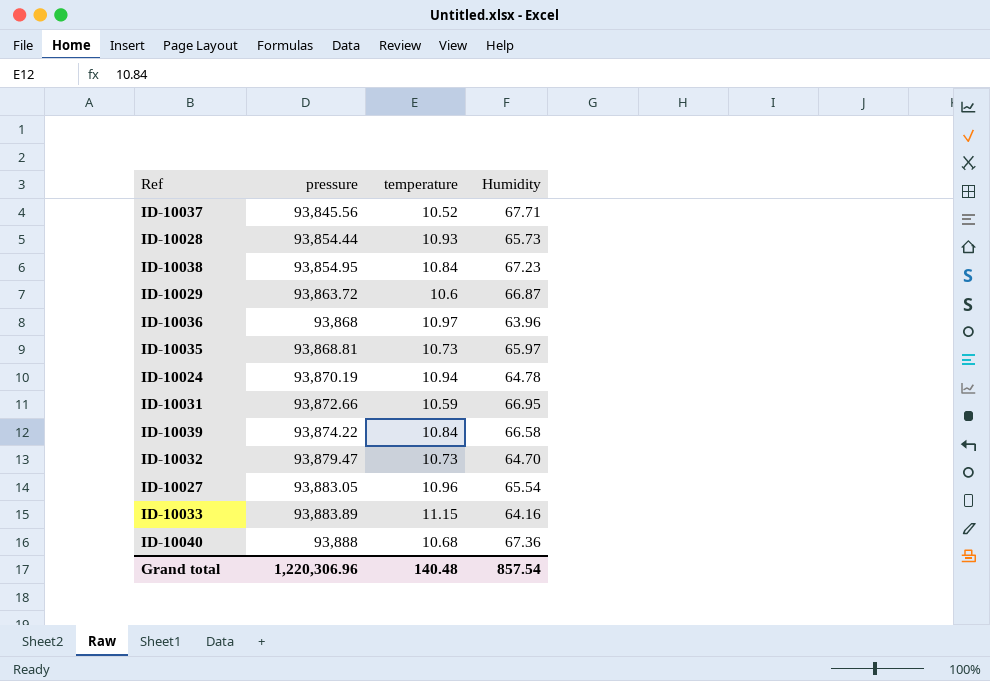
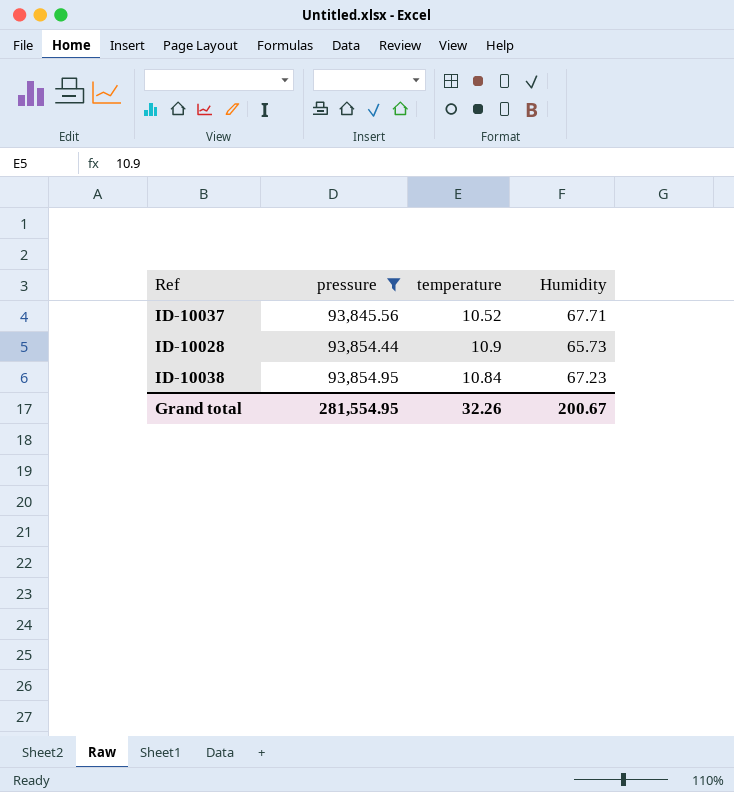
filter: none -> pressure <= 93,854.95
ID-10028 | temperature: 10.93 -> 10.9
Grand total | pressure: 1,220,306.96 -> 281,554.95
Grand total | temperature: 140.48 -> 32.26
Grand total | Humidity: 857.54 -> 200.67

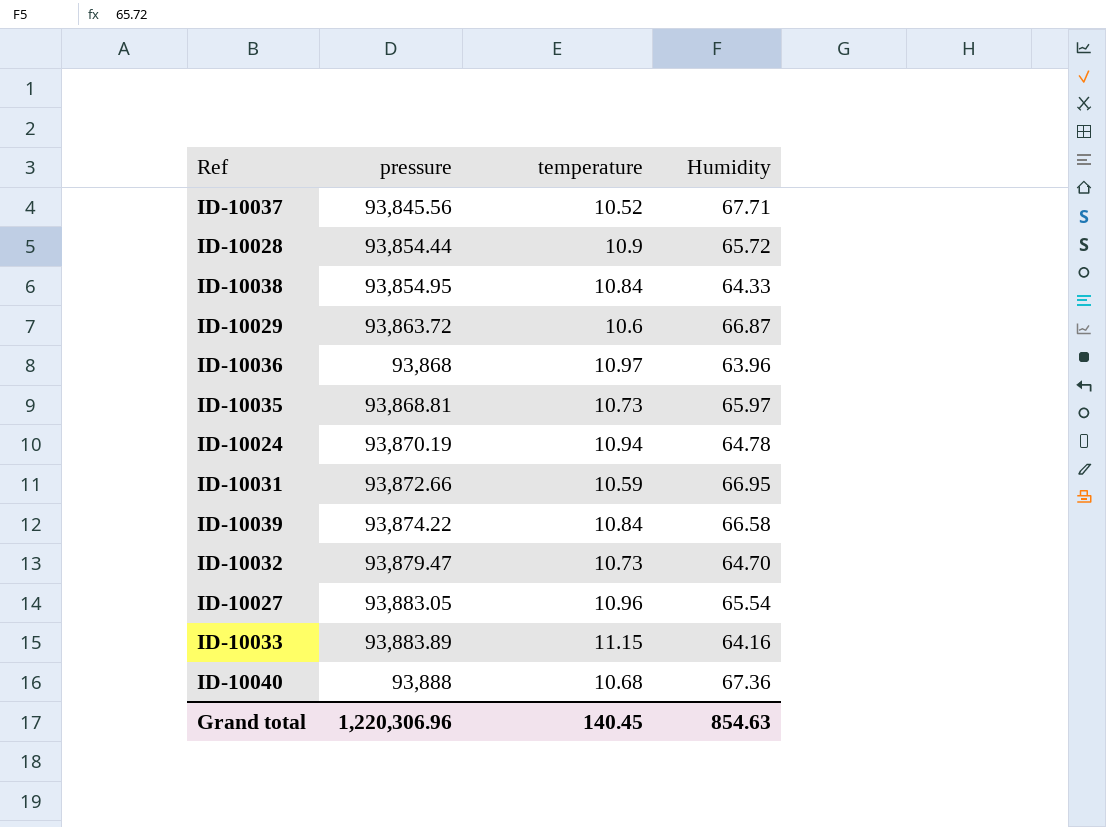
filter: pressure <= 93,854.95 -> none
ID-10028 | Humidity: 65.73 -> 65.72
ID-10038 | Humidity: 67.23 -> 64.33
Grand total | pressure: 281,554.95 -> 1,220,306.96
Grand total | temperature: 32.26 -> 140.45
Grand total | Humidity: 200.67 -> 854.63

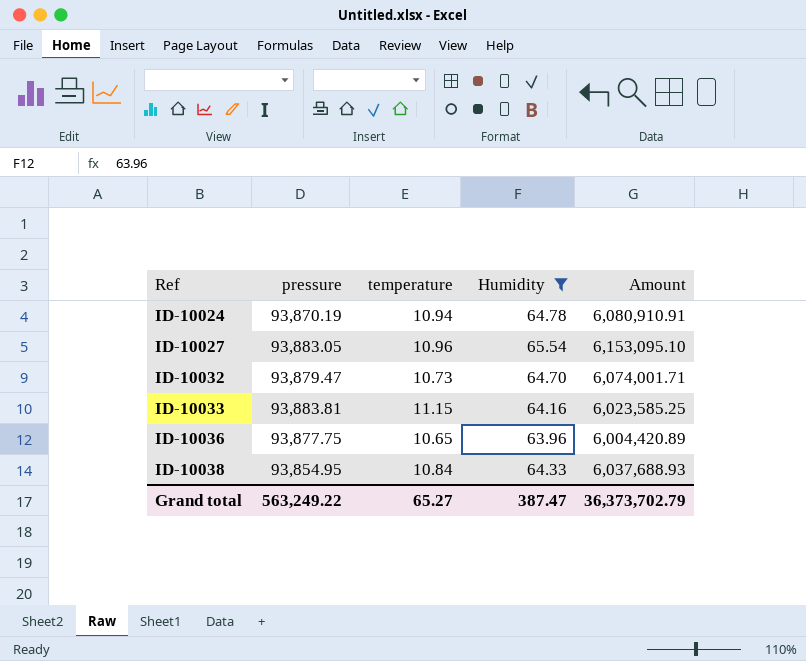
filter: none -> Humidity <= 65.54
row order: pressure ascending -> Ref ascending
column Amount | formula: none -> [pressure] * [Humidity]
ID-10033 | pressure: 93,883.89 -> 93,883.81
ID-10036 | pressure: 93,868 -> 93,877.75
ID-10036 | temperature: 10.97 -> 10.65
Grand total | pressure: 1,220,306.96 -> 563,249.22
Grand total | temperature: 140.45 -> 65.27
Grand total | Humidity: 854.63 -> 387.47

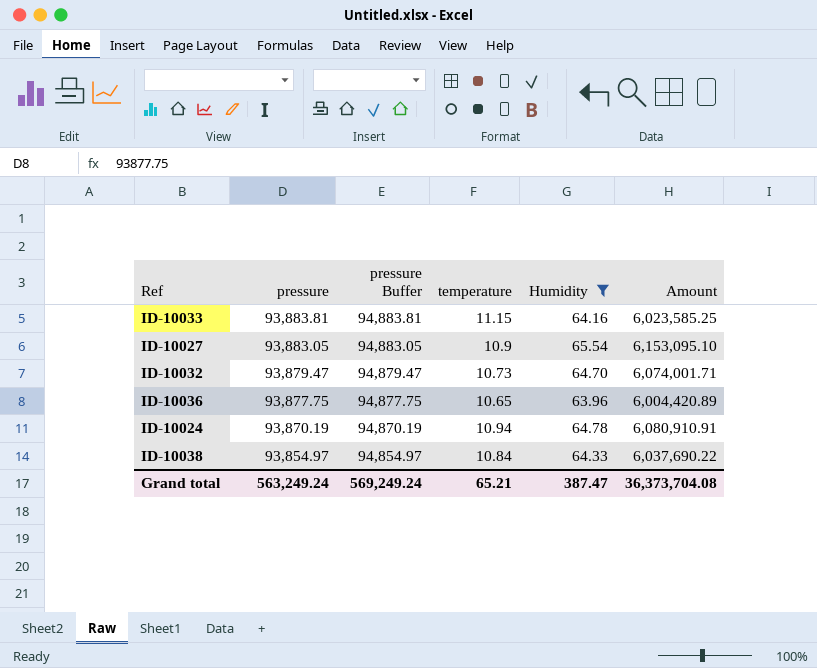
row order: Ref ascending -> pressure descending
column pressure Buffer | formula: none -> [pressure] + 1000
ID-10027 | temperature: 10.96 -> 10.9
ID-10038 | pressure: 93,854.95 -> 93,854.97
ID-10038 | Amount: 6,037,688.93 -> 6,037,690.22
Grand total | pressure: 563,249.22 -> 563,249.24
Grand total | temperature: 65.27 -> 65.21
Grand total | Amount: 36,373,702.79 -> 36,373,704.08

